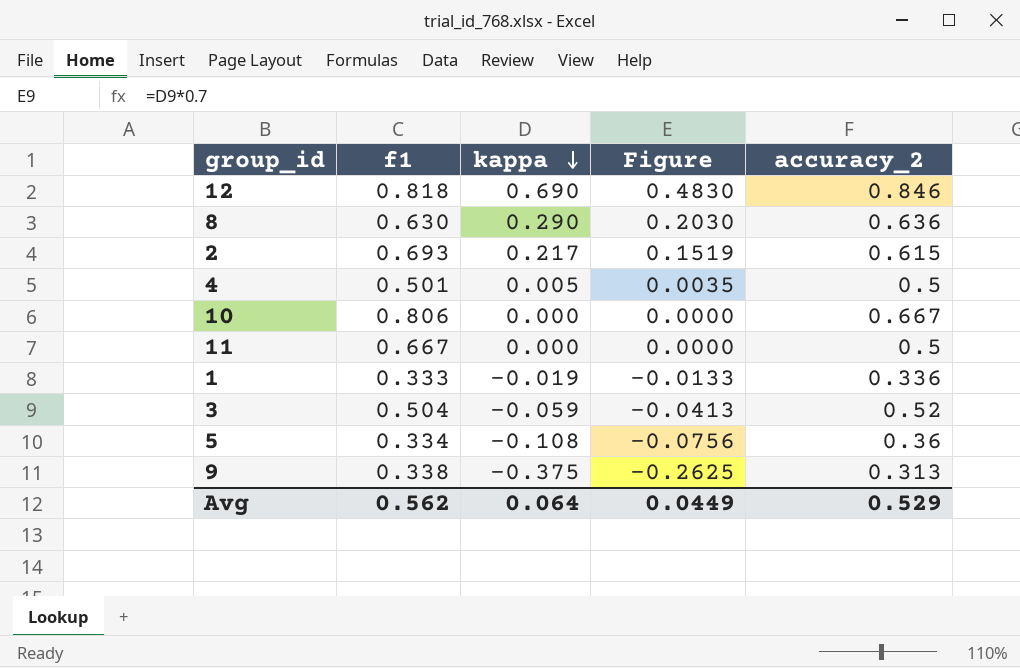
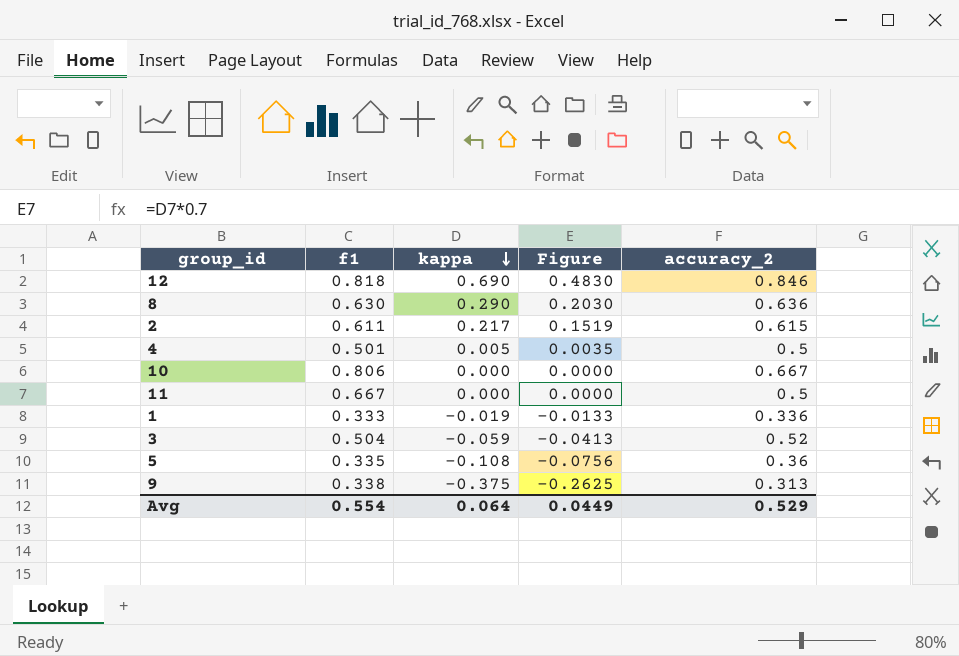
2 | f1: 0.693 -> 0.611
5 | f1: 0.334 -> 0.335
Avg | f1: 0.562 -> 0.554

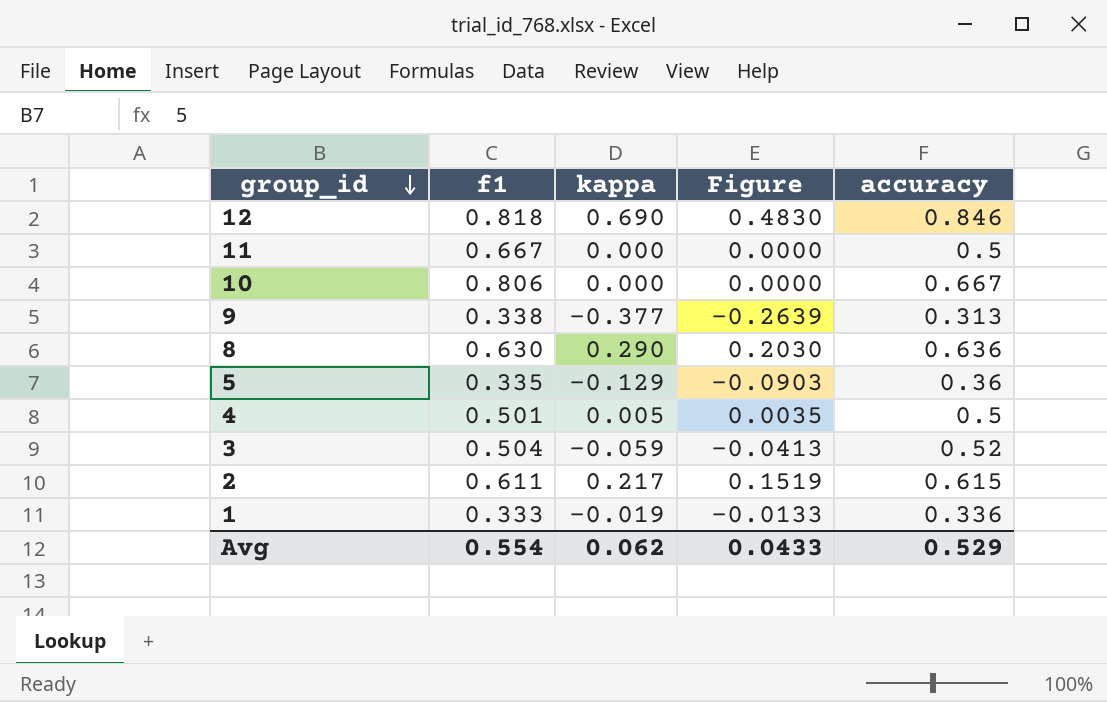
row order: kappa descending -> group_id descending
column name: accuracy_2 -> accuracy
9 | kappa: -0.375 -> -0.377
9 | Figure: -0.2625 -> -0.2639
5 | kappa: -0.108 -> -0.129
5 | Figure: -0.0756 -> -0.0903
Avg | kappa: 0.064 -> 0.062
Avg | Figure: 0.0449 -> 0.0433

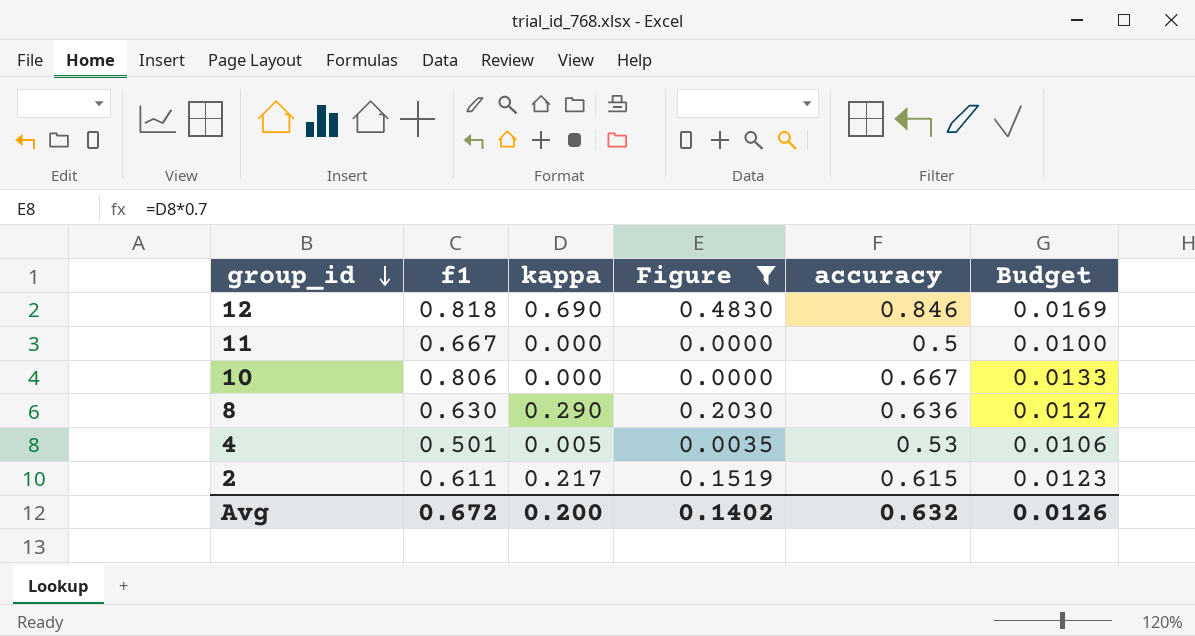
filter: none -> Figure >= 0.0000
column Budget | formula: none -> [accuracy] * 0.02
4 | accuracy: 0.5 -> 0.53
Avg | f1: 0.554 -> 0.672
Avg | kappa: 0.062 -> 0.200
Avg | Figure: 0.0433 -> 0.1402
Avg | accuracy: 0.529 -> 0.632

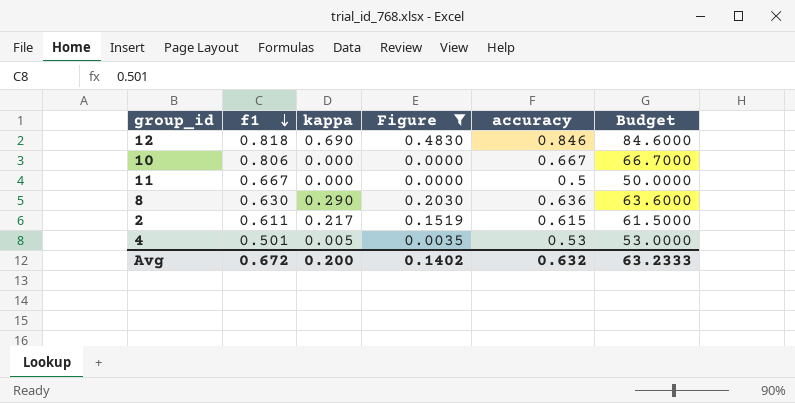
row order: group_id descending -> f1 descending
column Budget | formula: [accuracy] * 0.02 -> [accuracy] * 100
Avg | Budget: 0.0126 -> 63.2333

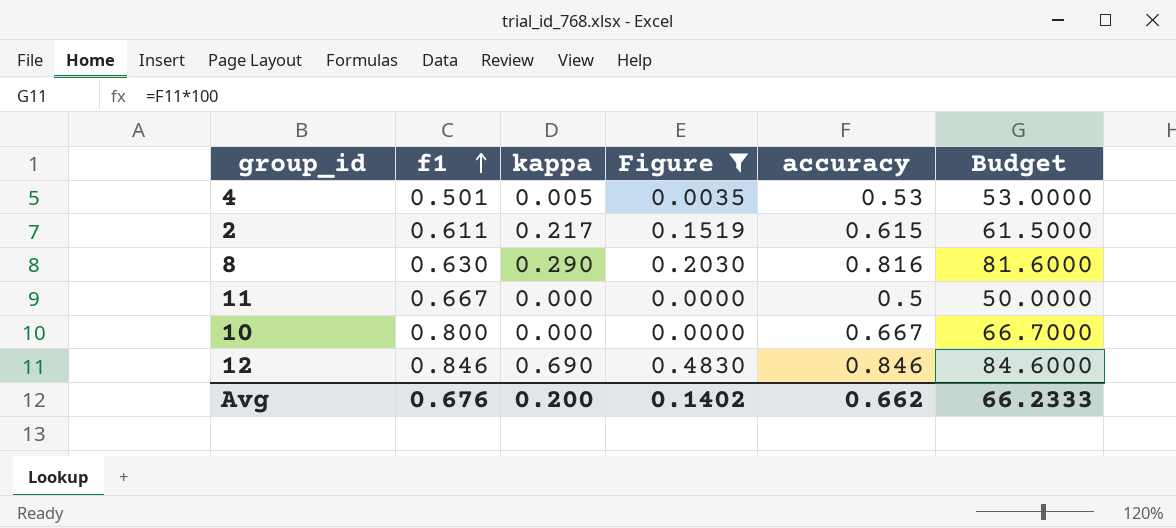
row order: f1 descending -> f1 ascending
8 | accuracy: 0.636 -> 0.816
8 | Budget: 63.6000 -> 81.6000
10 | f1: 0.806 -> 0.800
12 | f1: 0.818 -> 0.846
Avg | f1: 0.672 -> 0.676
Avg | accuracy: 0.632 -> 0.662
Avg | Budget: 63.2333 -> 66.2333

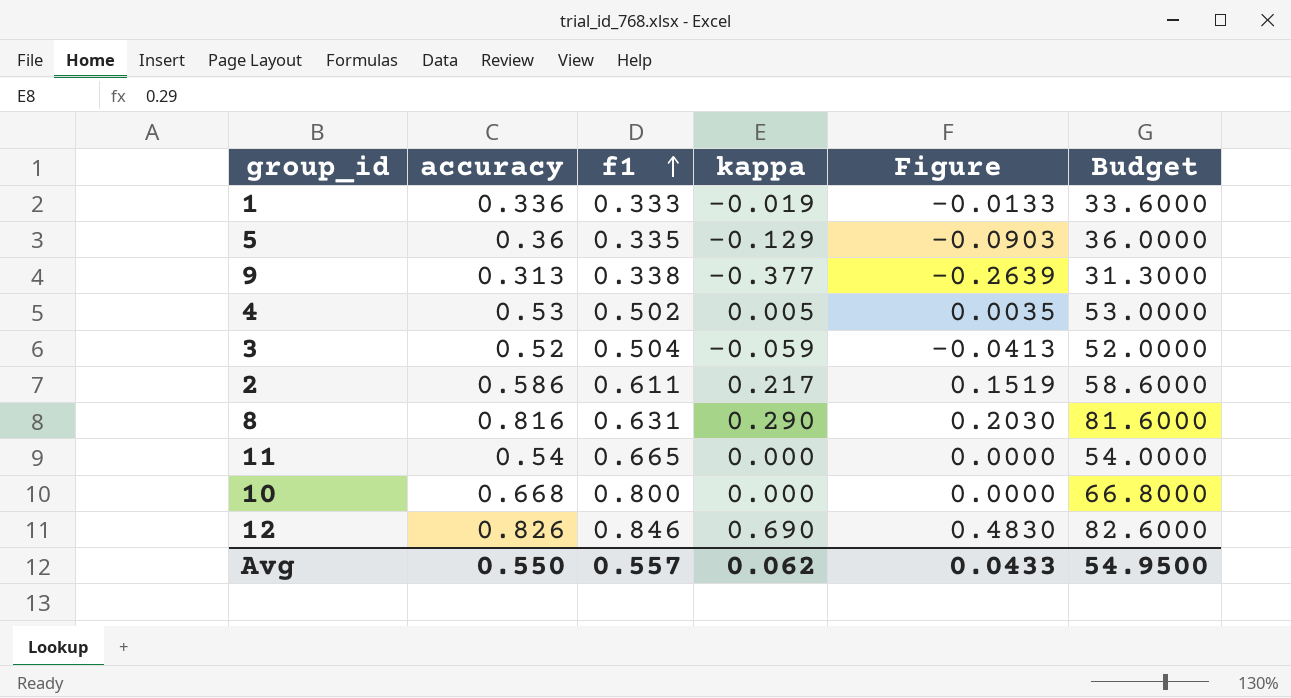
filter: Figure >= 0.0000 -> none
column accuracy | position: 5 -> 2
4 | f1: 0.501 -> 0.502
2 | accuracy: 0.615 -> 0.586
2 | Budget: 61.5000 -> 58.6000
8 | f1: 0.630 -> 0.631
11 | accuracy: 0.5 -> 0.54
11 | f1: 0.667 -> 0.665
11 | Budget: 50.0000 -> 54.0000
10 | accuracy: 0.667 -> 0.668
10 | Budget: 66.7000 -> 66.8000
12 | accuracy: 0.846 -> 0.826
12 | Budget: 84.6000 -> 82.6000
Avg | accuracy: 0.662 -> 0.550
Avg | f1: 0.676 -> 0.557
Avg | kappa: 0.200 -> 0.062
Avg | Figure: 0.1402 -> 0.0433
Avg | Budget: 66.2333 -> 54.9500

